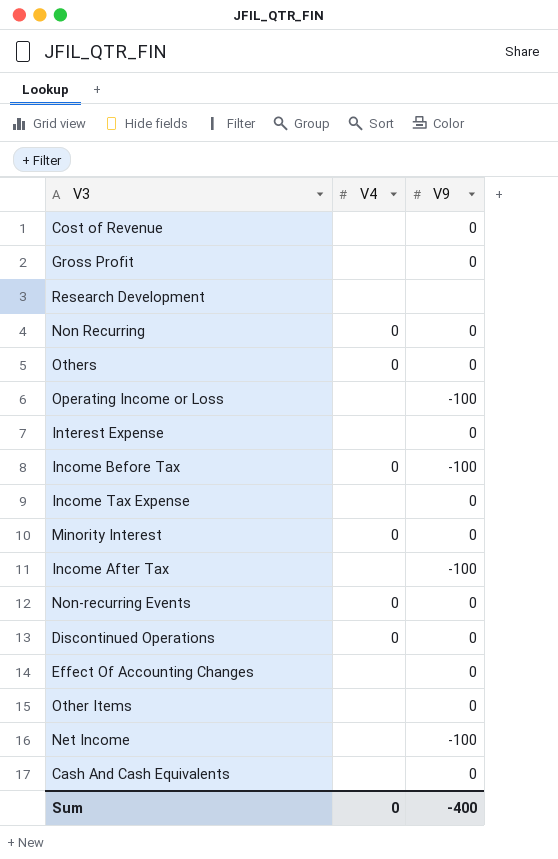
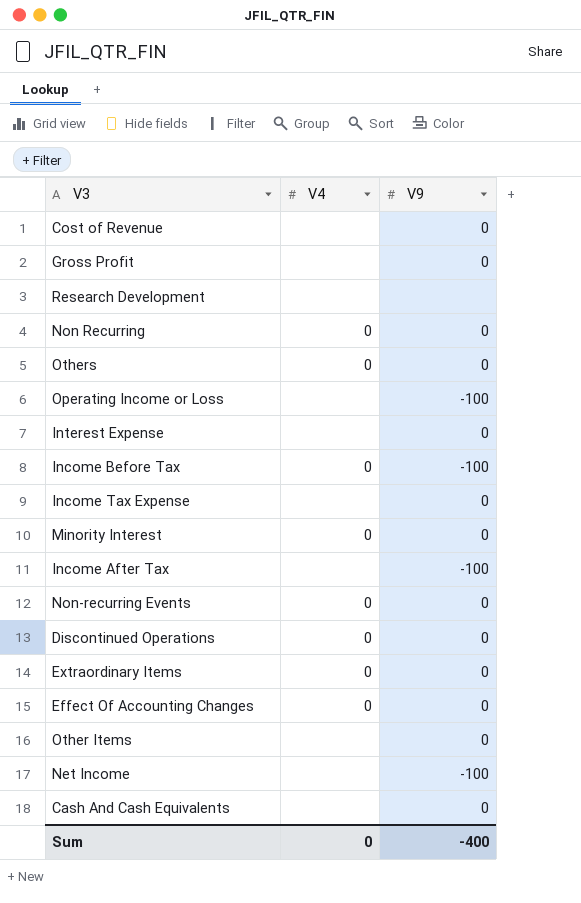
row Extraordinary Items: none -> 0 | 0
Effect Of Accounting Changes | V4: none -> 0

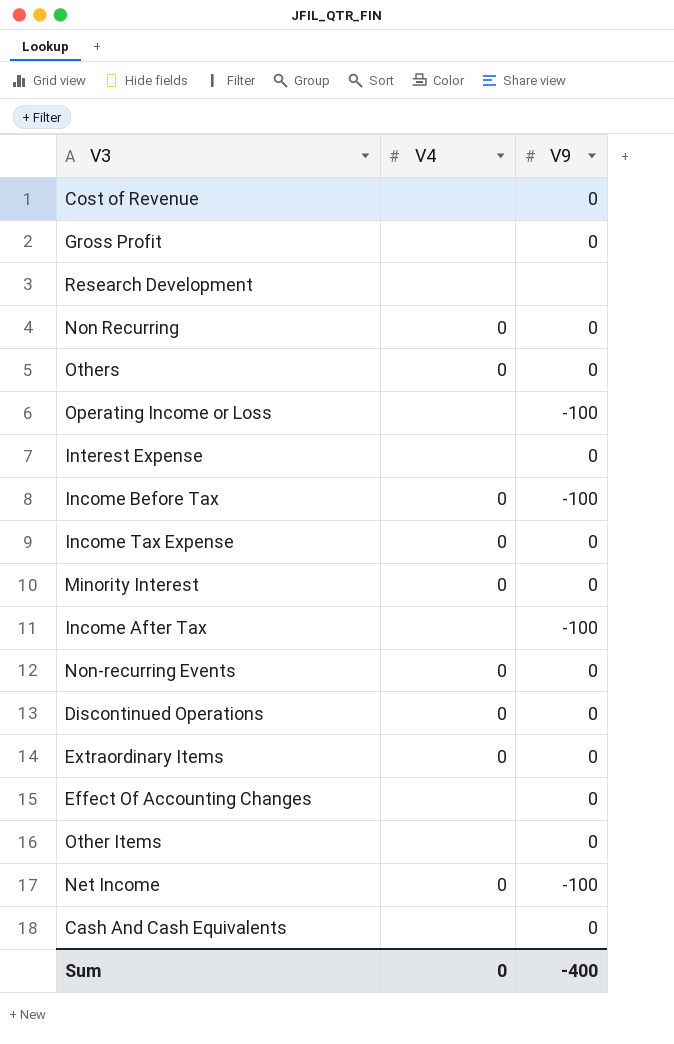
Income Tax Expense | V4: none -> 0
Effect Of Accounting Changes | V4: 0 -> none
Net Income | V4: none -> 0

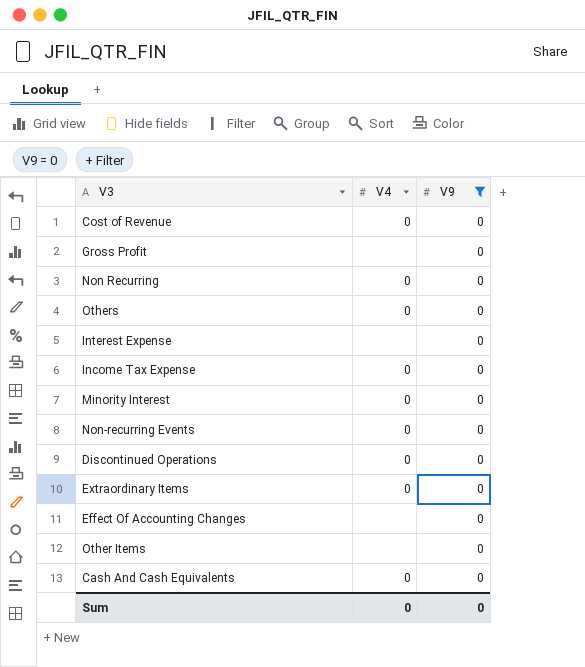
filter: none -> V9 = 0
Cost of Revenue | V4: none -> 0
Cash And Cash Equivalents | V4: none -> 0
Sum | V9: -400 -> 0

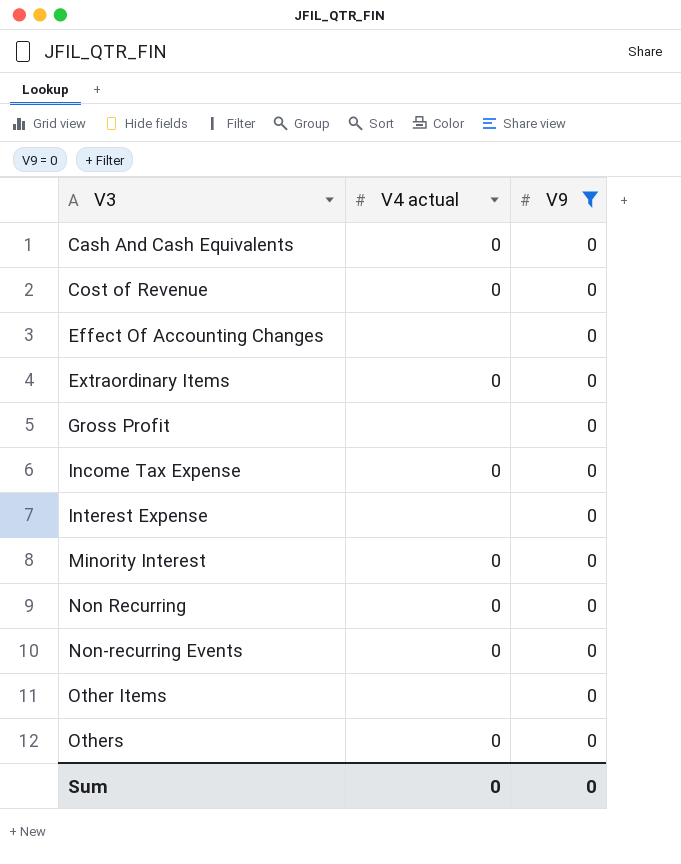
row order: none -> V3 ascending
column name: V4 -> V4 actual
row Discontinued Operations: 0 | 0 -> none

